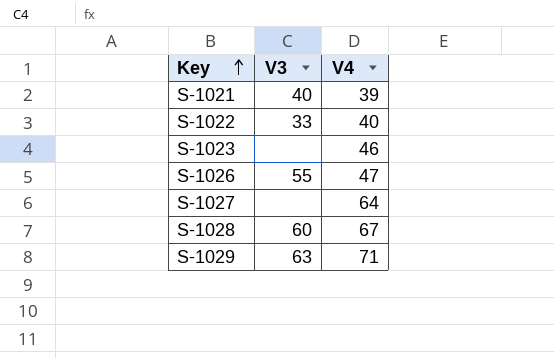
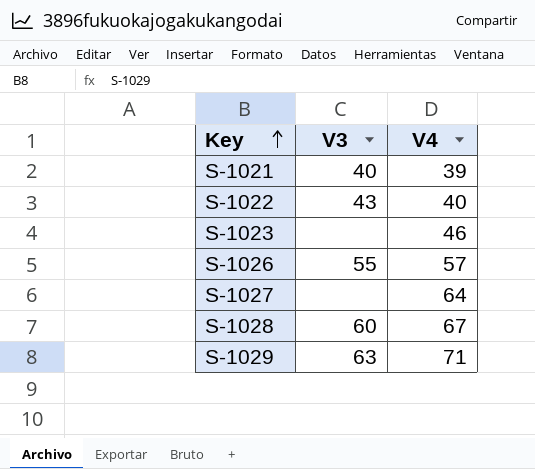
S-1022 | V3: 33 -> 43
S-1026 | V4: 47 -> 57

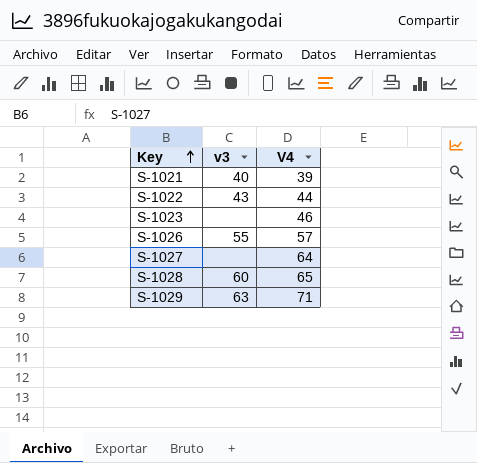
column name: V3 -> v3
S-1022 | V4: 40 -> 44
S-1028 | V4: 67 -> 65

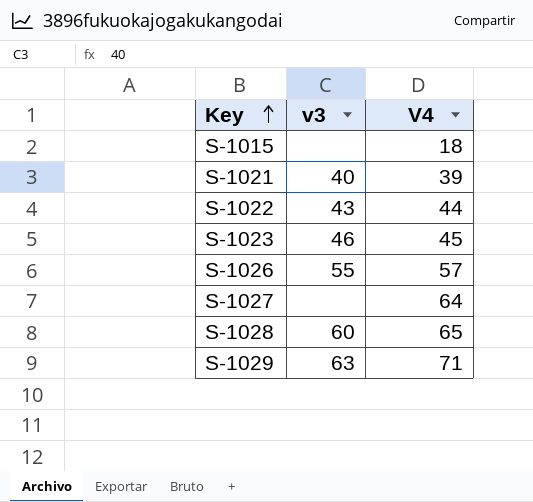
row S-1015: none -> none | 18
S-1023 | v3: none -> 46
S-1023 | V4: 46 -> 45

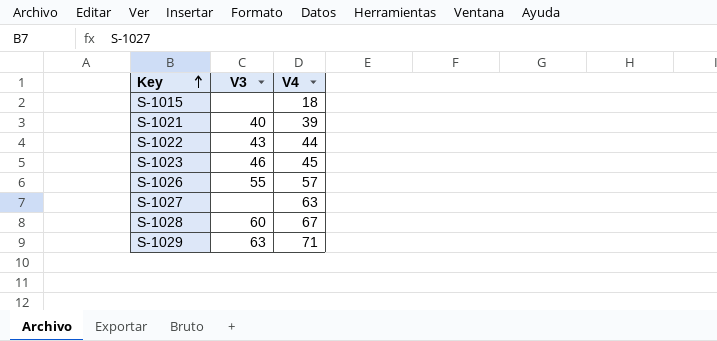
column name: v3 -> V3
S-1027 | V4: 64 -> 63
S-1028 | V4: 65 -> 67

